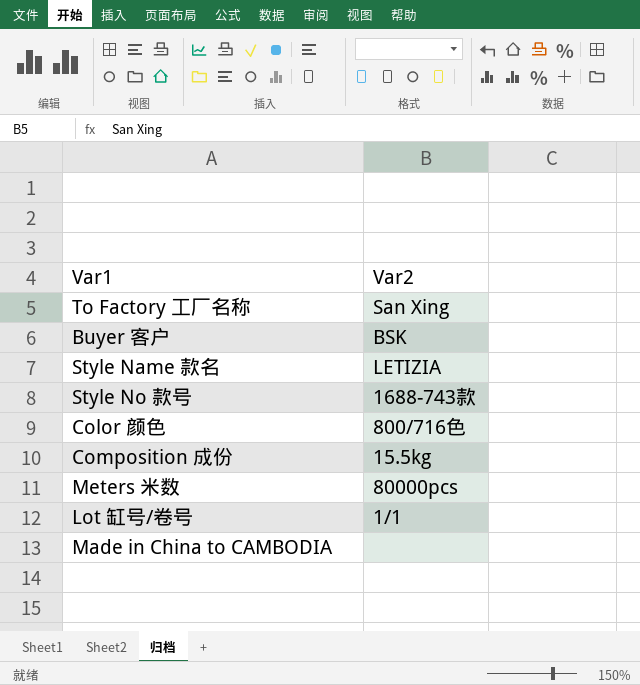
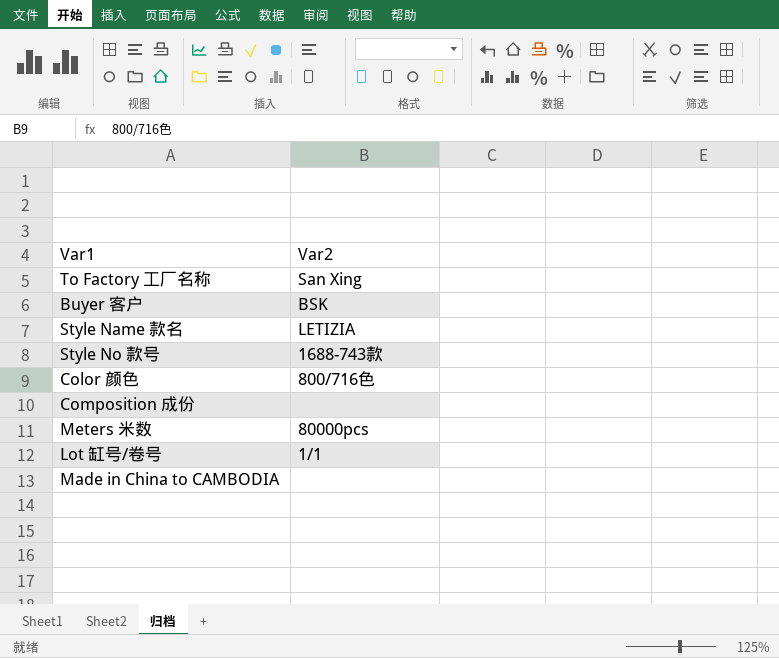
Composition 成份 | Var2: 15.5kg -> none

